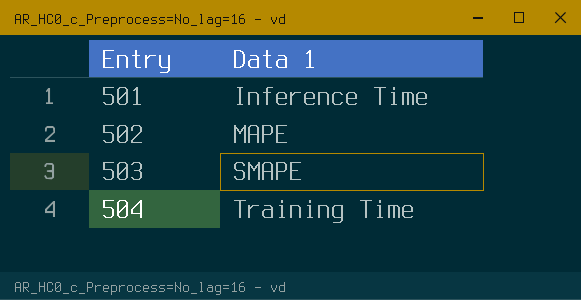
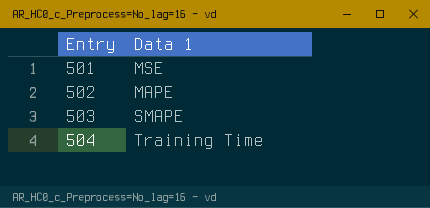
501 | Data 1: Inference Time -> MSE

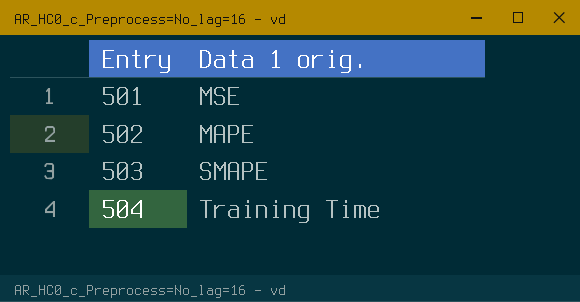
column name: Data 1 -> Data 1 orig.

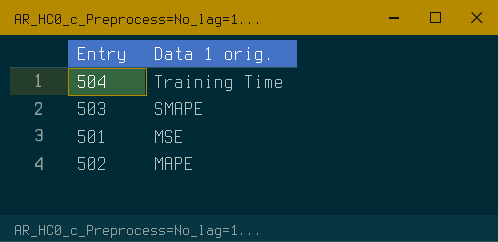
row order: Entry ascending -> Data 1 orig. descending

